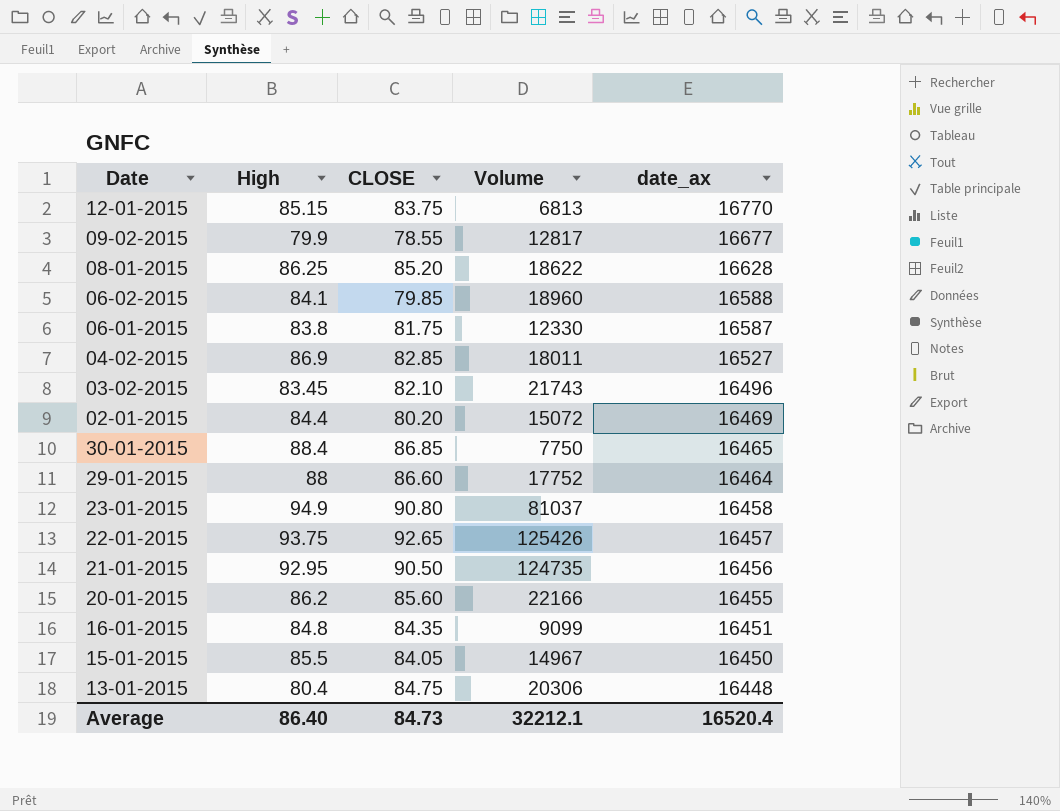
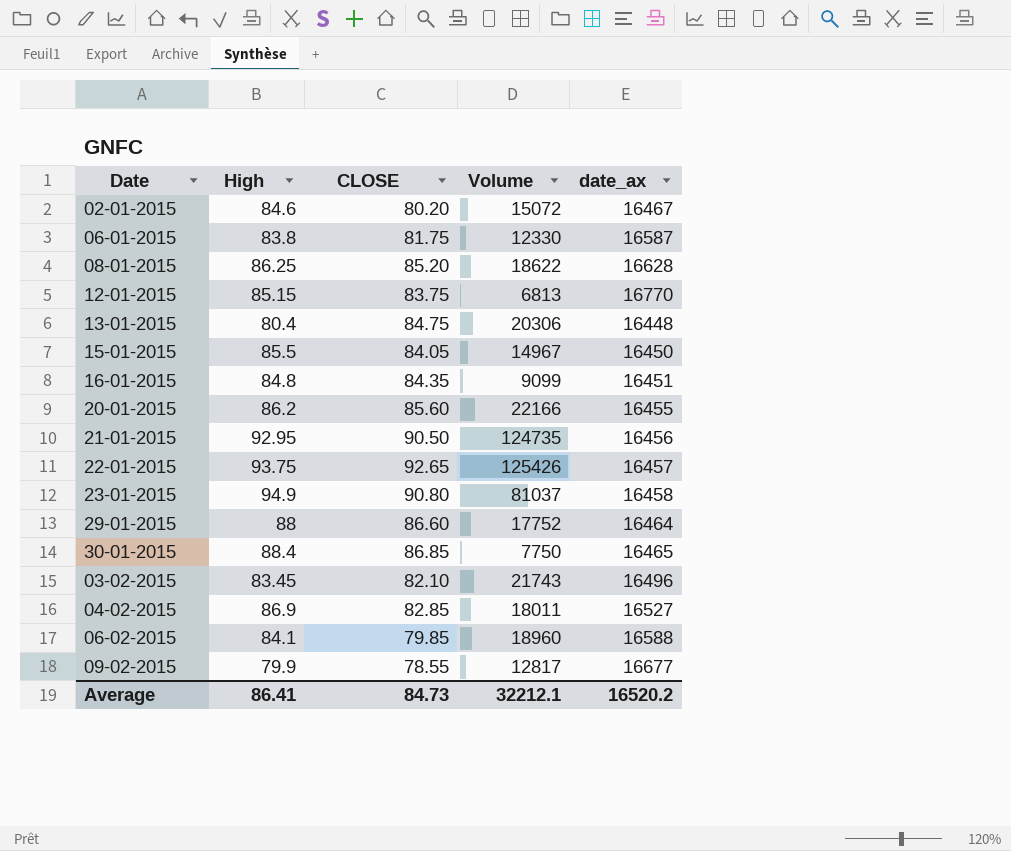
row order: date_ax descending -> Date ascending
02-01-2015 | High: 84.4 -> 84.6
02-01-2015 | date_ax: 16469 -> 16467
Average | High: 86.40 -> 86.41
Average | date_ax: 16520.4 -> 16520.2

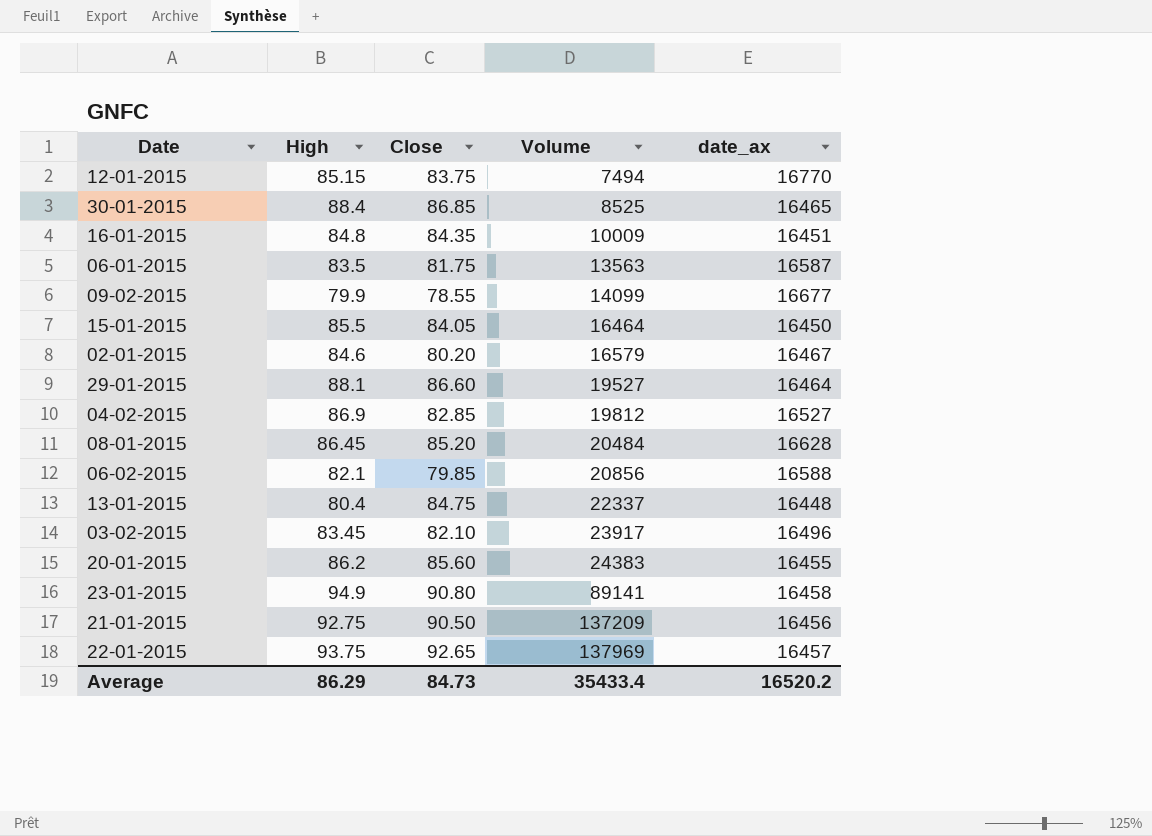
row order: Date ascending -> Volume ascending
column name: CLOSE -> Close
12-01-2015 | Volume: 6813 -> 7494
30-01-2015 | Volume: 7750 -> 8525
16-01-2015 | Volume: 9099 -> 10009
06-01-2015 | High: 83.8 -> 83.5
06-01-2015 | Volume: 12330 -> 13563
09-02-2015 | Volume: 12817 -> 14099
15-01-2015 | Volume: 14967 -> 16464
02-01-2015 | Volume: 15072 -> 16579
29-01-2015 | High: 88 -> 88.1
29-01-2015 | Volume: 17752 -> 19527
04-02-2015 | Volume: 18011 -> 19812
08-01-2015 | High: 86.25 -> 86.45
08-01-2015 | Volume: 18622 -> 20484
06-02-2015 | High: 84.1 -> 82.1
06-02-2015 | Volume: 18960 -> 20856
13-01-2015 | Volume: 20306 -> 22337
03-02-2015 | Volume: 21743 -> 23917
20-01-2015 | Volume: 22166 -> 24383
23-01-2015 | Volume: 81037 -> 89141
21-01-2015 | High: 92.95 -> 92.75
21-01-2015 | Volume: 124735 -> 137209
22-01-2015 | Volume: 125426 -> 137969
Average | High: 86.41 -> 86.29
Average | Volume: 32212.1 -> 35433.4

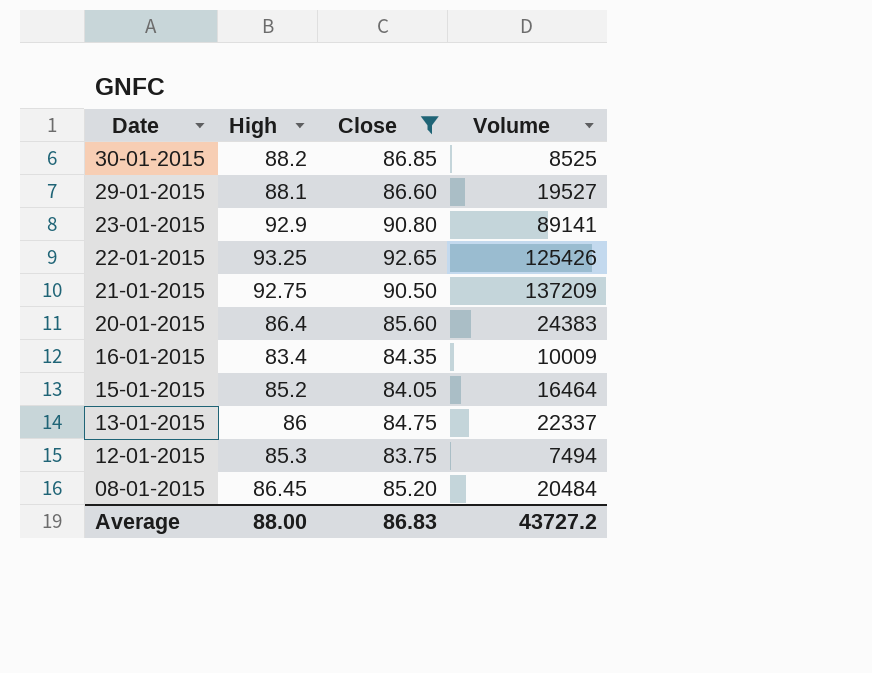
filter: none -> Close >= 83.75
row order: Volume ascending -> Date descending
column date_ax | position: 5 -> none
30-01-2015 | High: 88.4 -> 88.2
23-01-2015 | High: 94.9 -> 92.9
22-01-2015 | High: 93.75 -> 93.25
22-01-2015 | Volume: 137969 -> 125426
20-01-2015 | High: 86.2 -> 86.4
16-01-2015 | High: 84.8 -> 83.4
15-01-2015 | High: 85.5 -> 85.2
13-01-2015 | High: 80.4 -> 86
12-01-2015 | High: 85.15 -> 85.3
Average | High: 86.29 -> 88.00
Average | Close: 84.73 -> 86.83
Average | Volume: 35433.4 -> 43727.2

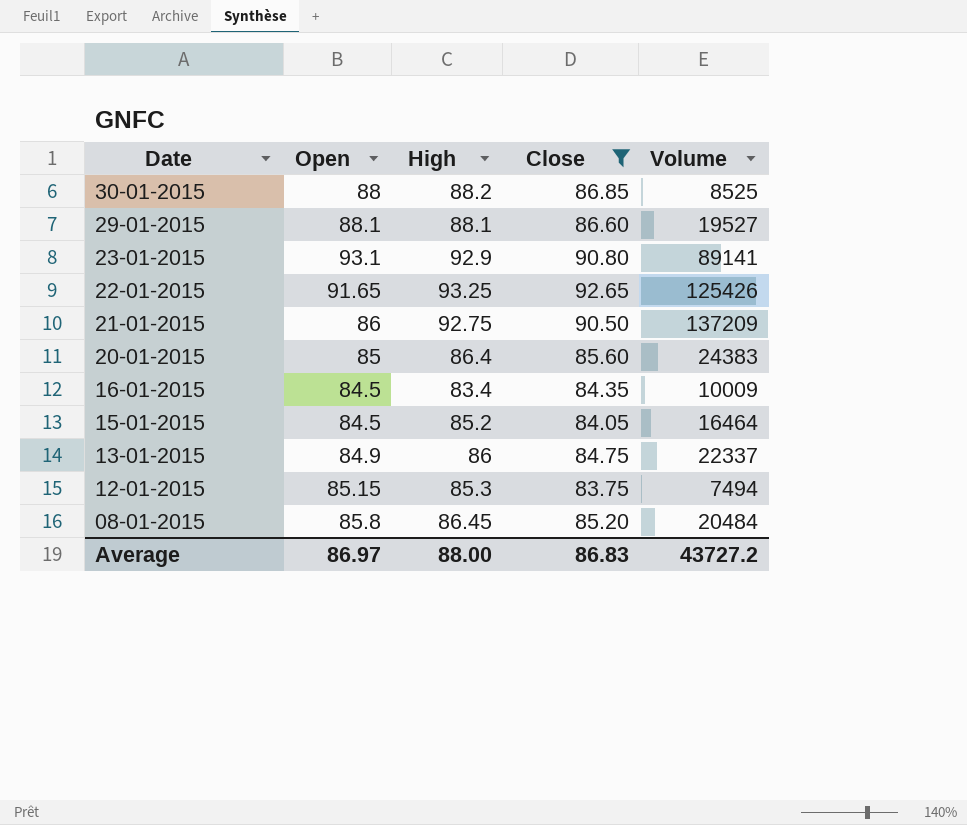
column Open | position: none -> 2

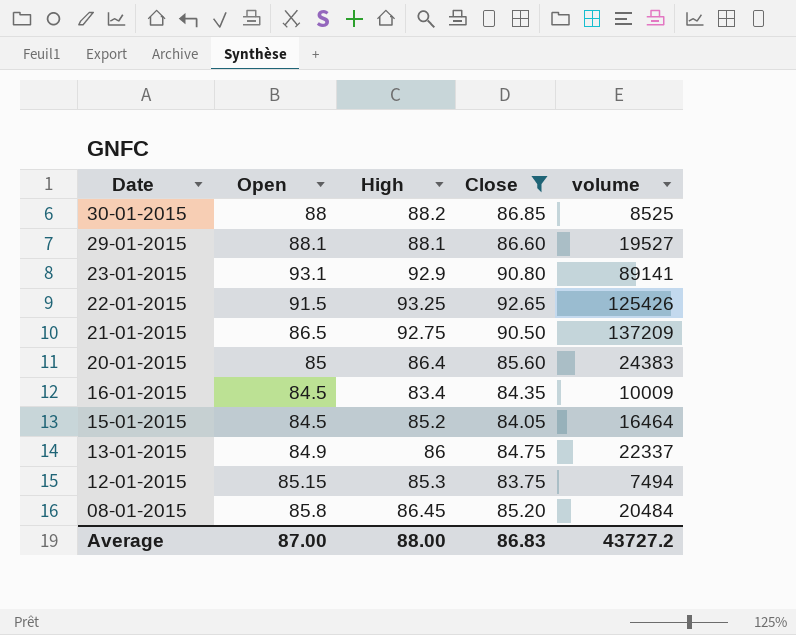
column name: Volume -> volume
22-01-2015 | Open: 91.65 -> 91.5
21-01-2015 | Open: 86 -> 86.5
Average | Open: 86.97 -> 87.00

